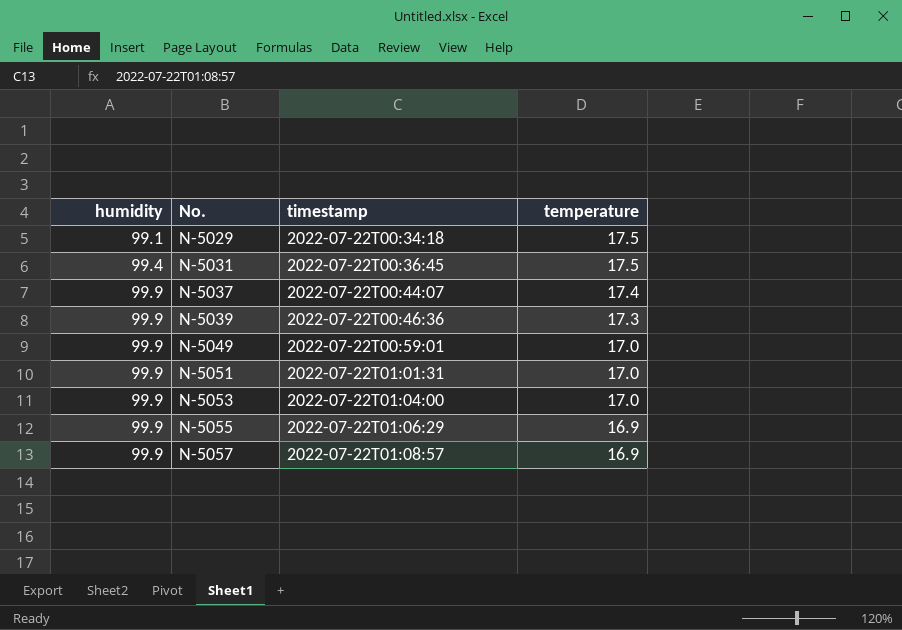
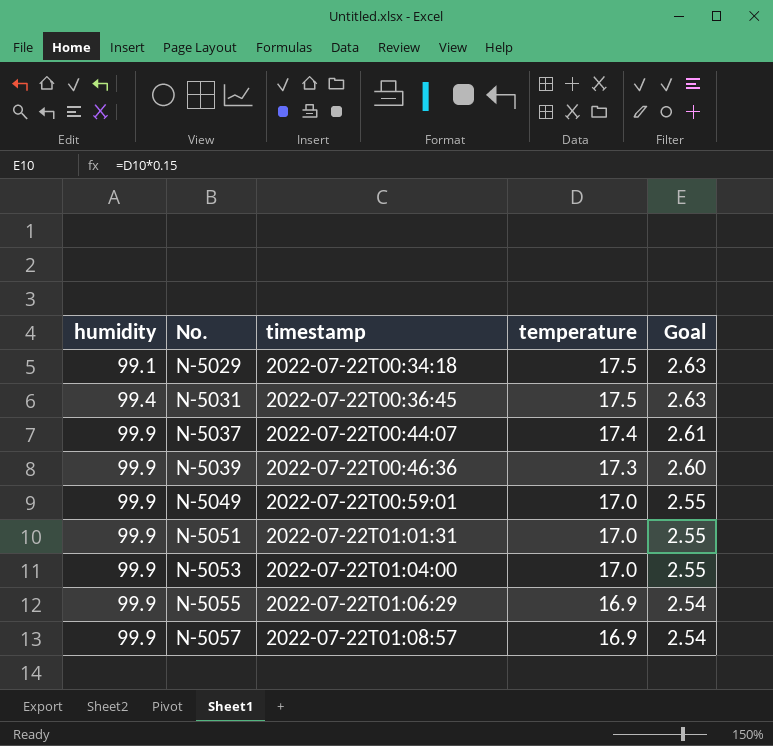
column Goal | formula: none -> [temperature] * 0.15

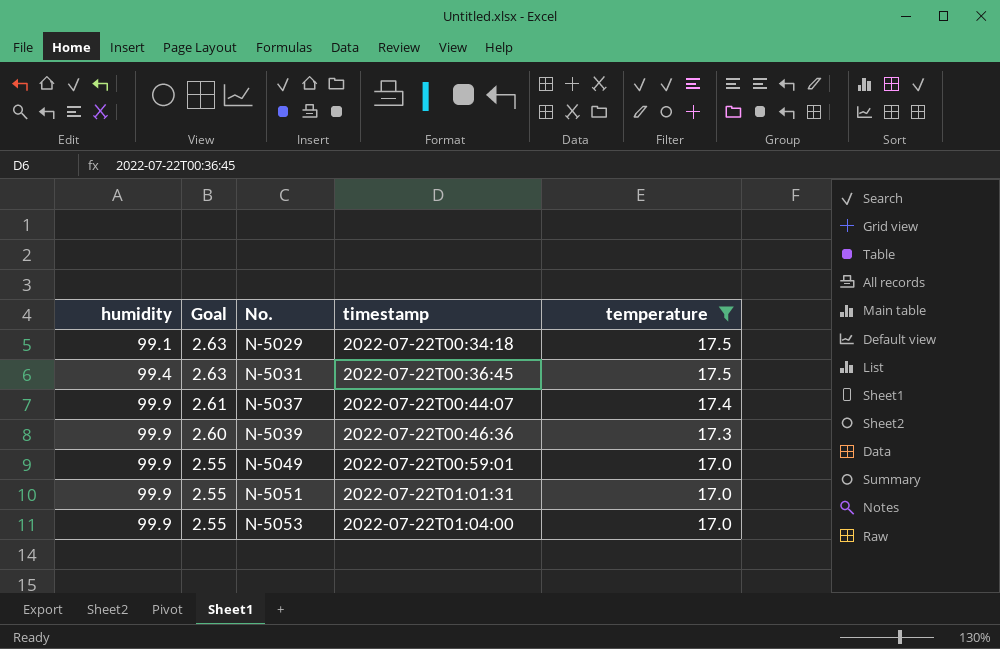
filter: none -> temperature != 16.9
column Goal | position: 5 -> 2

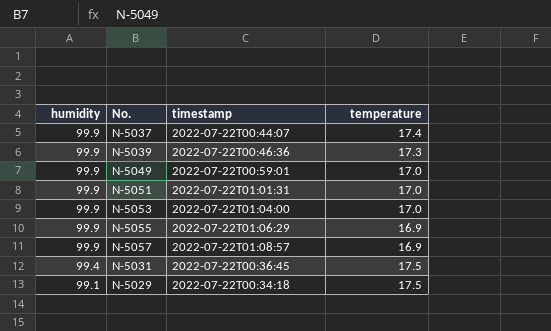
filter: temperature != 16.9 -> none
row order: humidity ascending -> humidity descending
column Goal | formula: [temperature] * 0.15 -> none

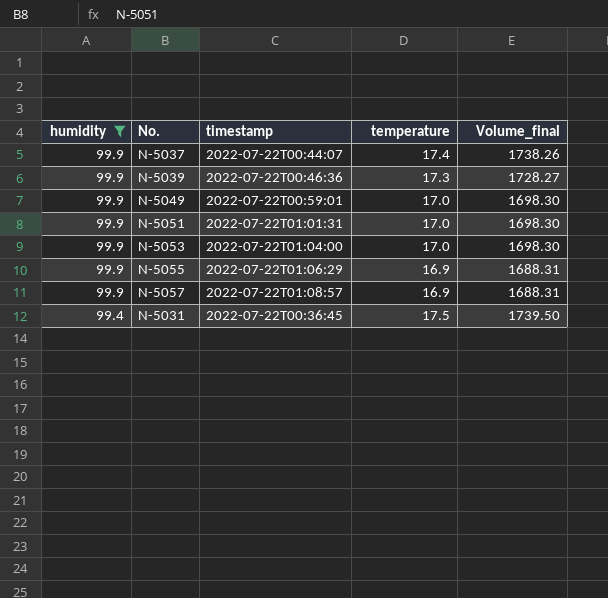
filter: none -> humidity != 99.1
column Volume_final | formula: none -> [humidity] * [temperature]

